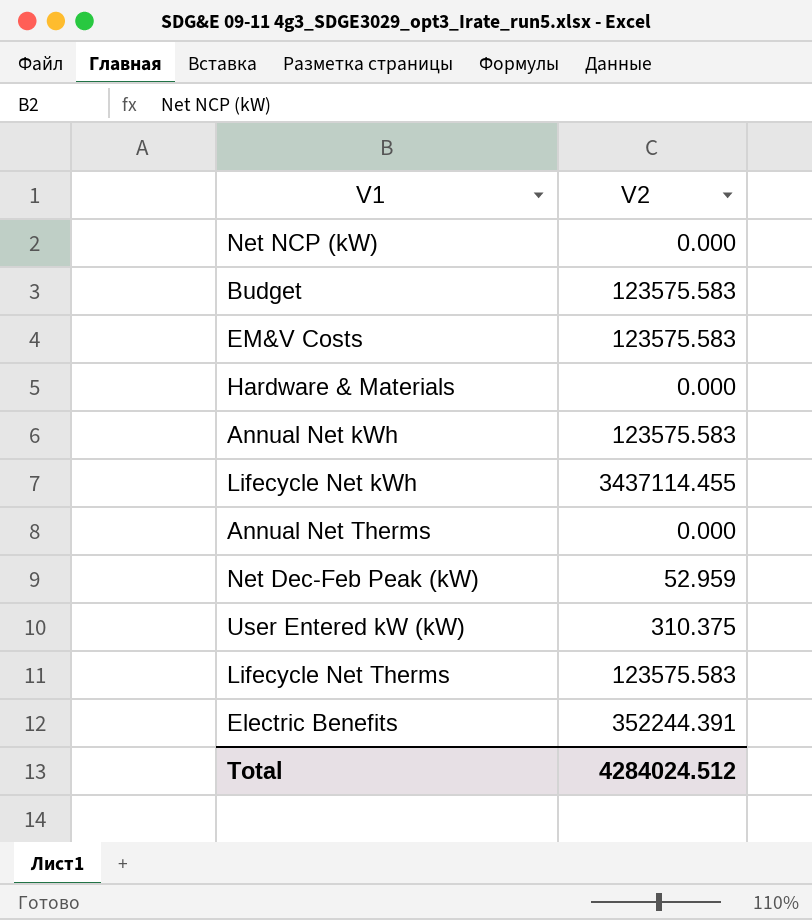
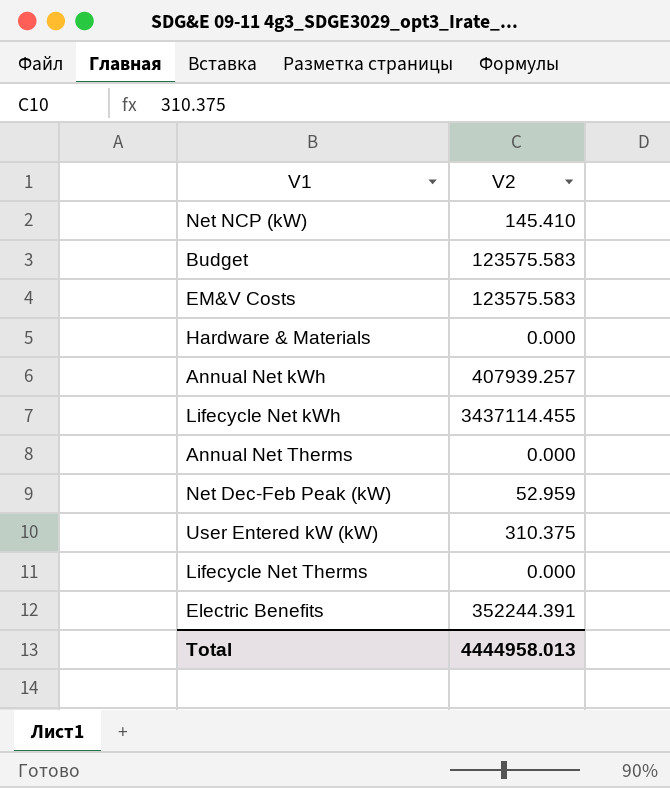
Net NCP (kW) | V2: 0.000 -> 145.410
Annual Net kWh | V2: 123575.583 -> 407939.257
Lifecycle Net Therms | V2: 123575.583 -> 0.000
Total | V2: 4284024.512 -> 4444958.013

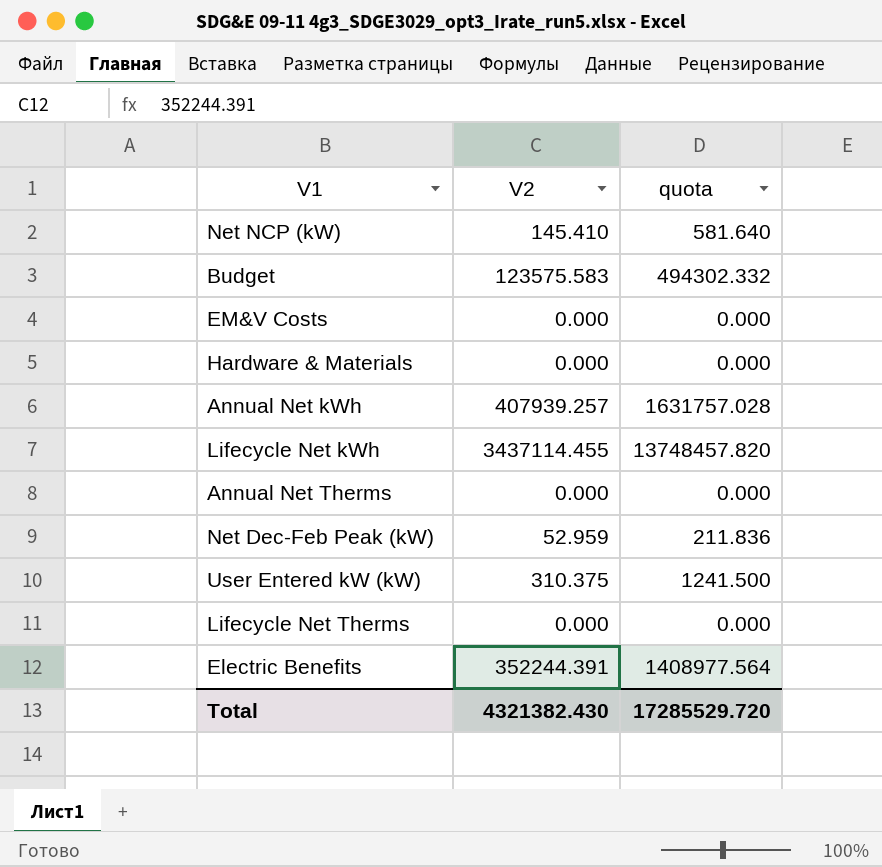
column quota | formula: none -> [V2] * 4
EM&V Costs | V2: 123575.583 -> 0.000
Total | V2: 4444958.013 -> 4321382.430

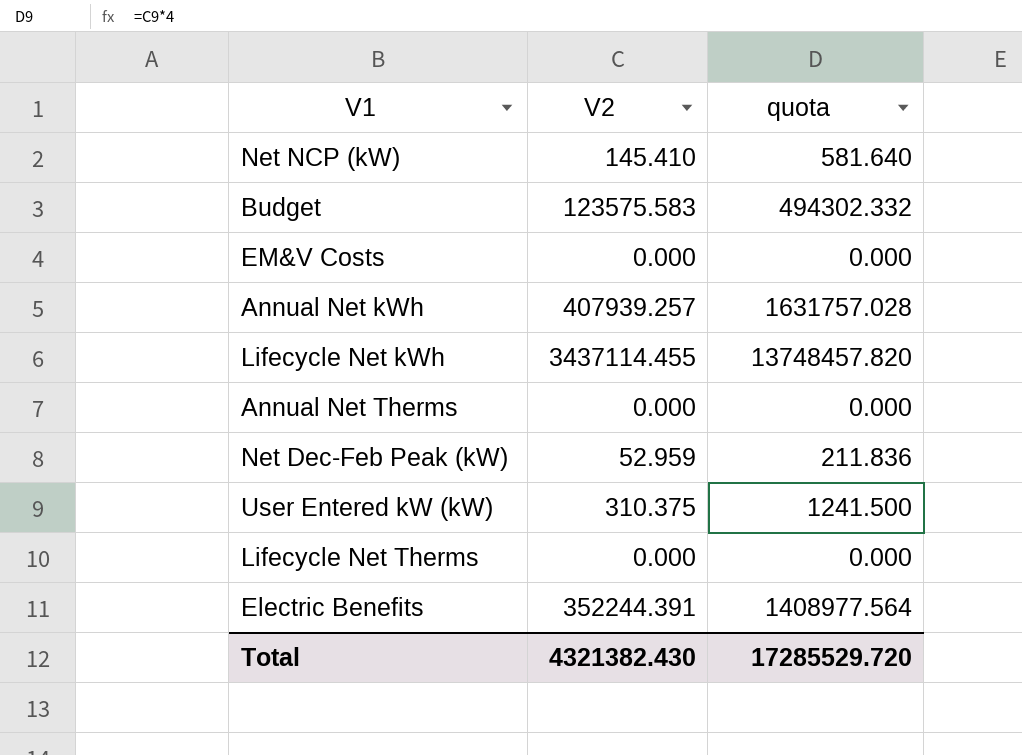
row Hardware & Materials: 0.000 | 0.000 -> none

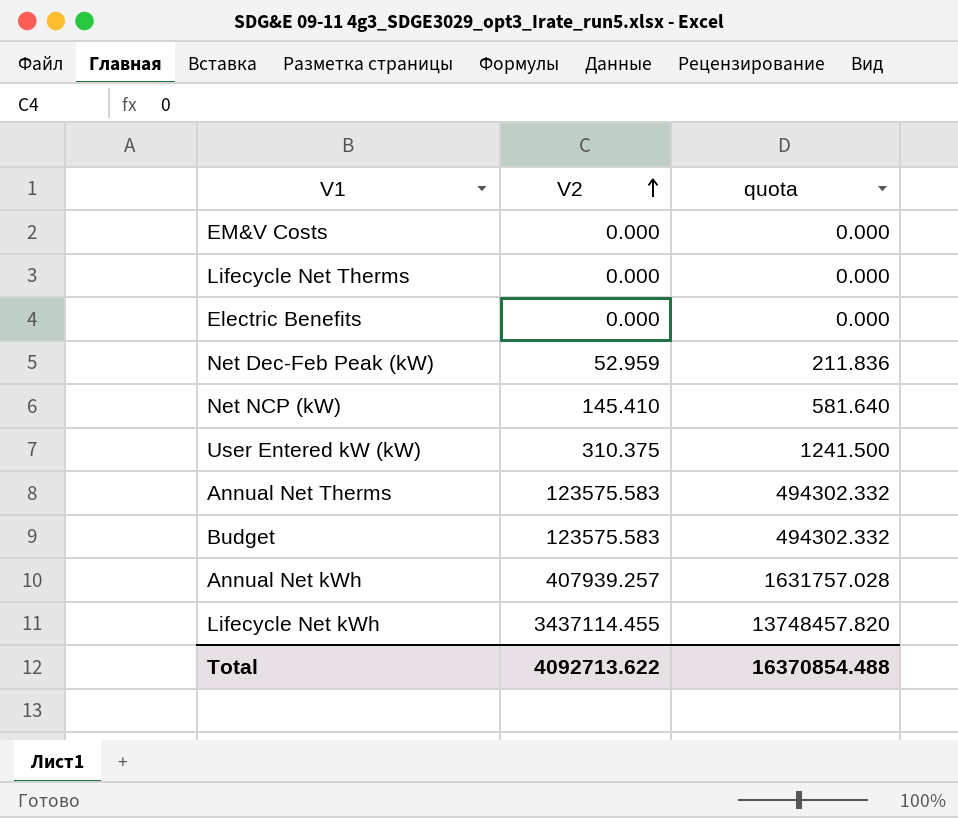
row order: none -> V2 ascending
Electric Benefits | V2: 352244.391 -> 0.000
Electric Benefits | quota: 1408977.564 -> 0.000
Annual Net Therms | V2: 0.000 -> 123575.583
Annual Net Therms | quota: 0.000 -> 494302.332
Total | V2: 4321382.430 -> 4092713.622
Total | quota: 17285529.720 -> 16370854.488

